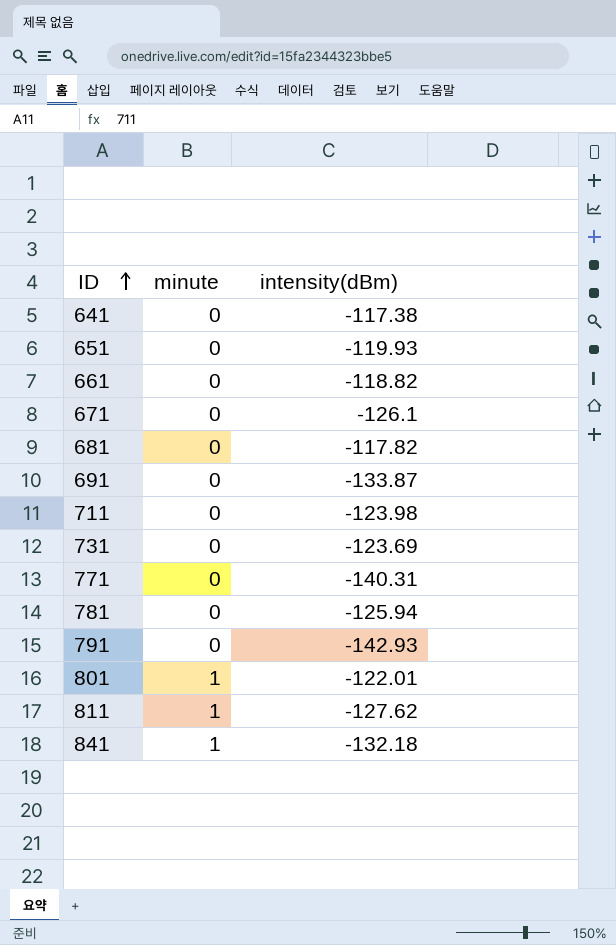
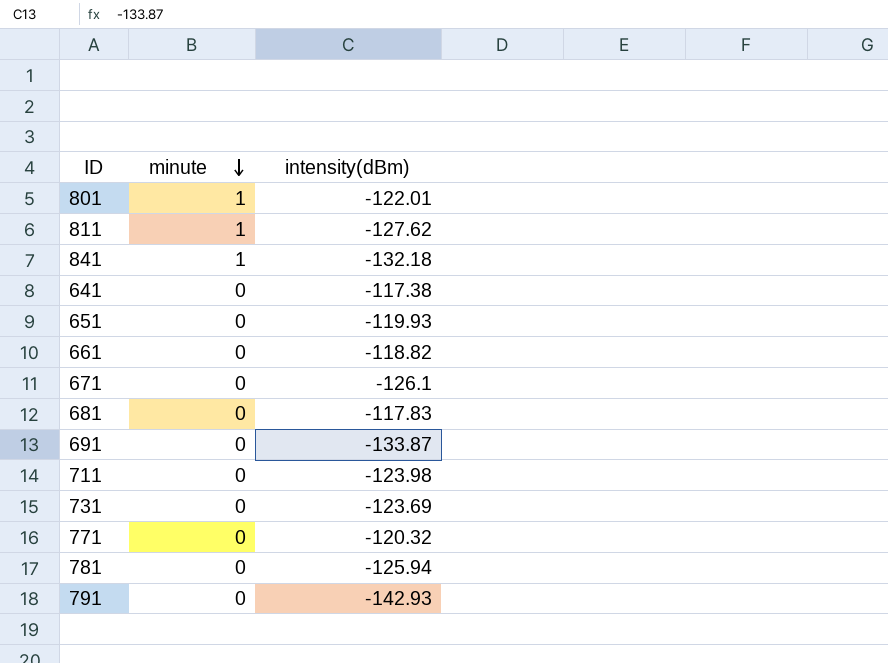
row order: ID ascending -> minute descending
681 | intensity(dBm): -117.82 -> -117.83
771 | intensity(dBm): -140.31 -> -120.32

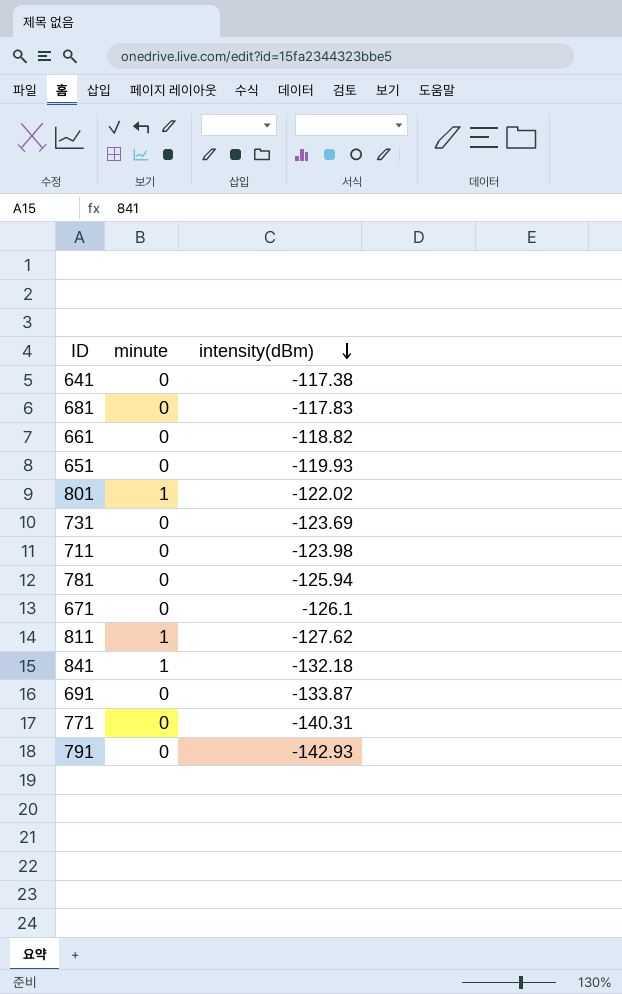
row order: minute descending -> intensity(dBm) descending
801 | intensity(dBm): -122.01 -> -122.02
771 | intensity(dBm): -120.32 -> -140.31

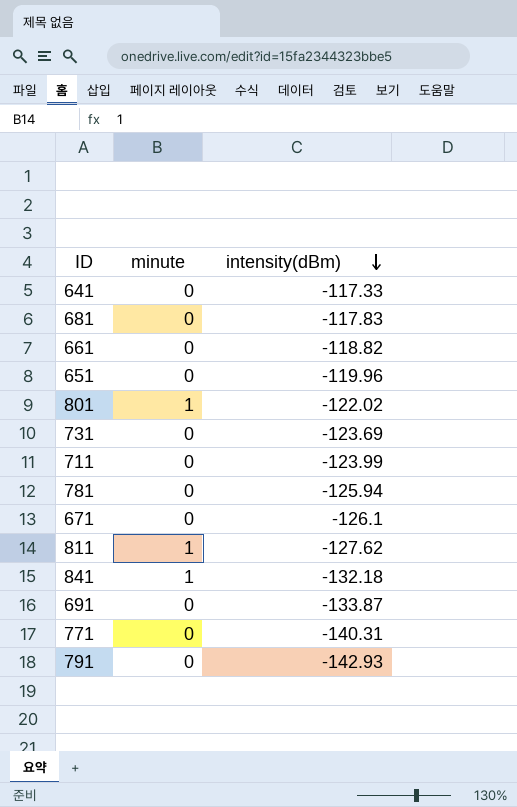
641 | intensity(dBm): -117.38 -> -117.33
651 | intensity(dBm): -119.93 -> -119.96
711 | intensity(dBm): -123.98 -> -123.99

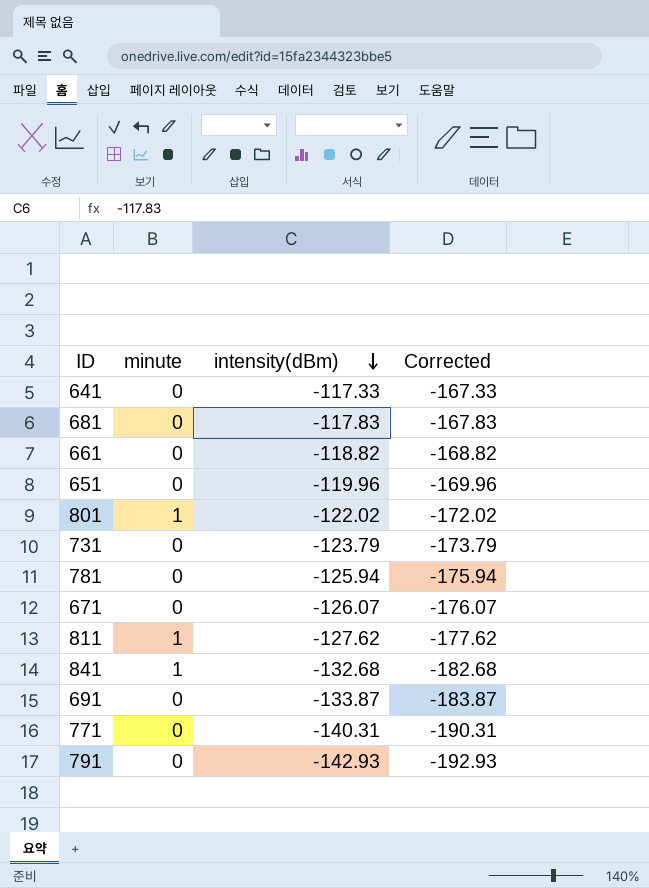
column Corrected | formula: none -> [intensity(dBm)] - 50
row 711: 0 | -123.99 -> none
731 | intensity(dBm): -123.69 -> -123.79
671 | intensity(dBm): -126.1 -> -126.07
841 | intensity(dBm): -132.18 -> -132.68

